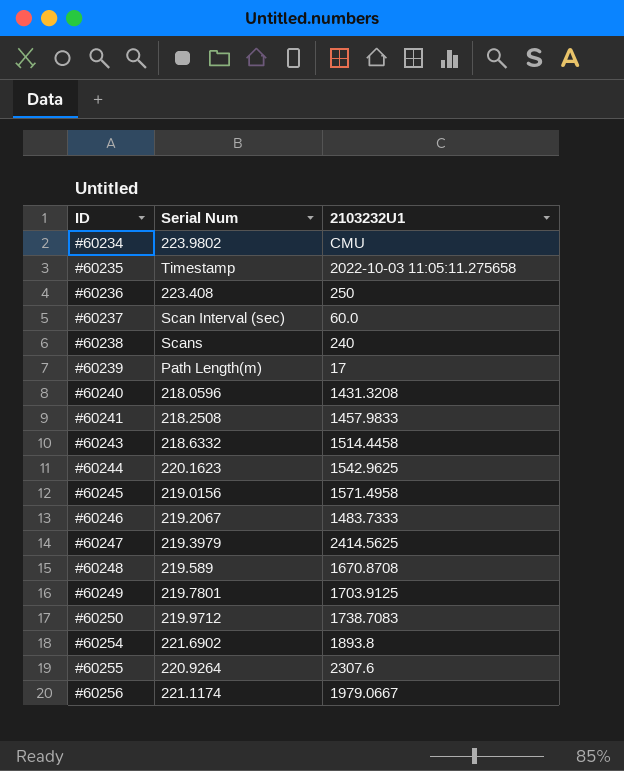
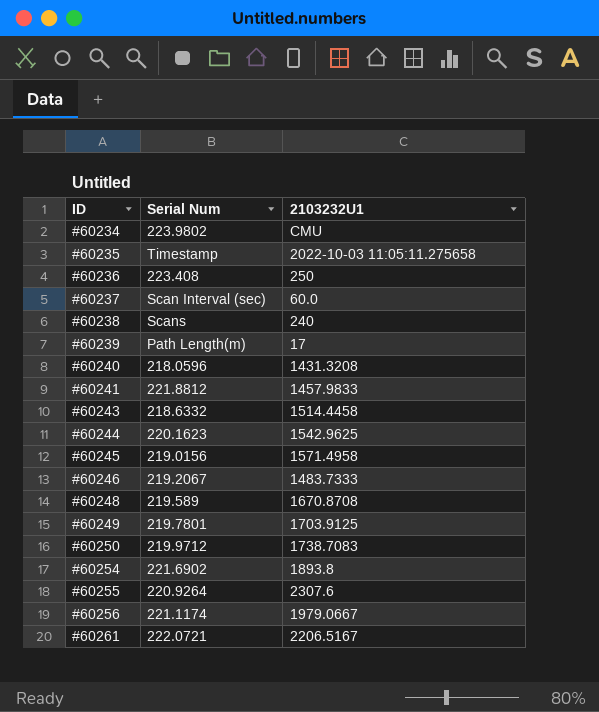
row #60247: 219.3979 | 2414.5625 -> none
#60241 | Serial Num: 218.2508 -> 221.8812
row #60261: none -> 222.0721 | 2206.5167

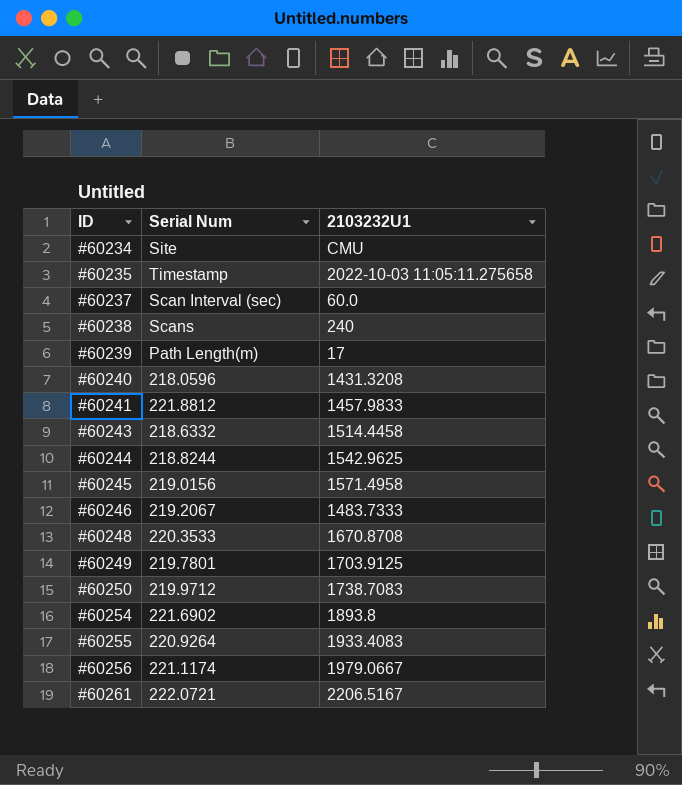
row #60236: 223.408 | 250 -> none
#60234 | Serial Num: 223.9802 -> Site
#60244 | Serial Num: 220.1623 -> 218.8244
#60248 | Serial Num: 219.589 -> 220.3533
#60255 | 2103232U1: 2307.6 -> 1933.4083

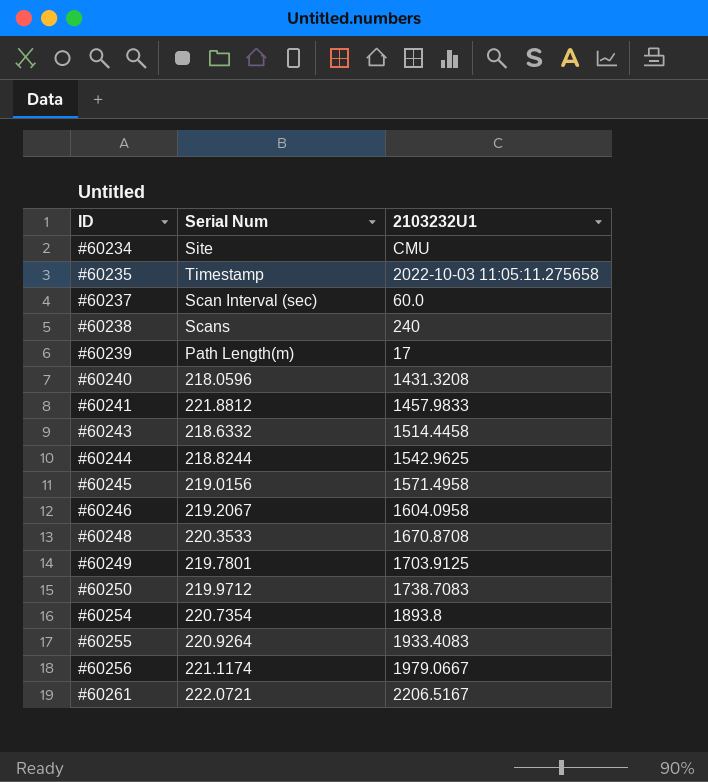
#60246 | 2103232U1: 1483.7333 -> 1604.0958
#60254 | Serial Num: 221.6902 -> 220.7354

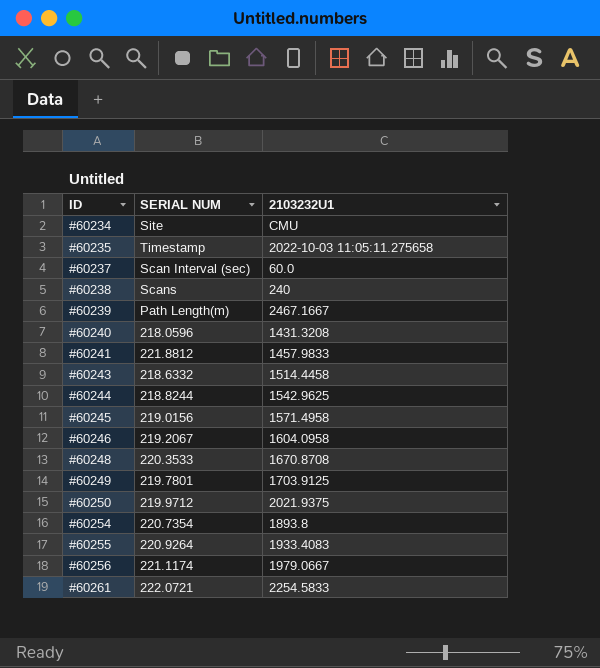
column name: Serial Num -> SERIAL NUM
#60239 | 2103232U1: 17 -> 2467.1667
#60250 | 2103232U1: 1738.7083 -> 2021.9375
#60261 | 2103232U1: 2206.5167 -> 2254.5833

